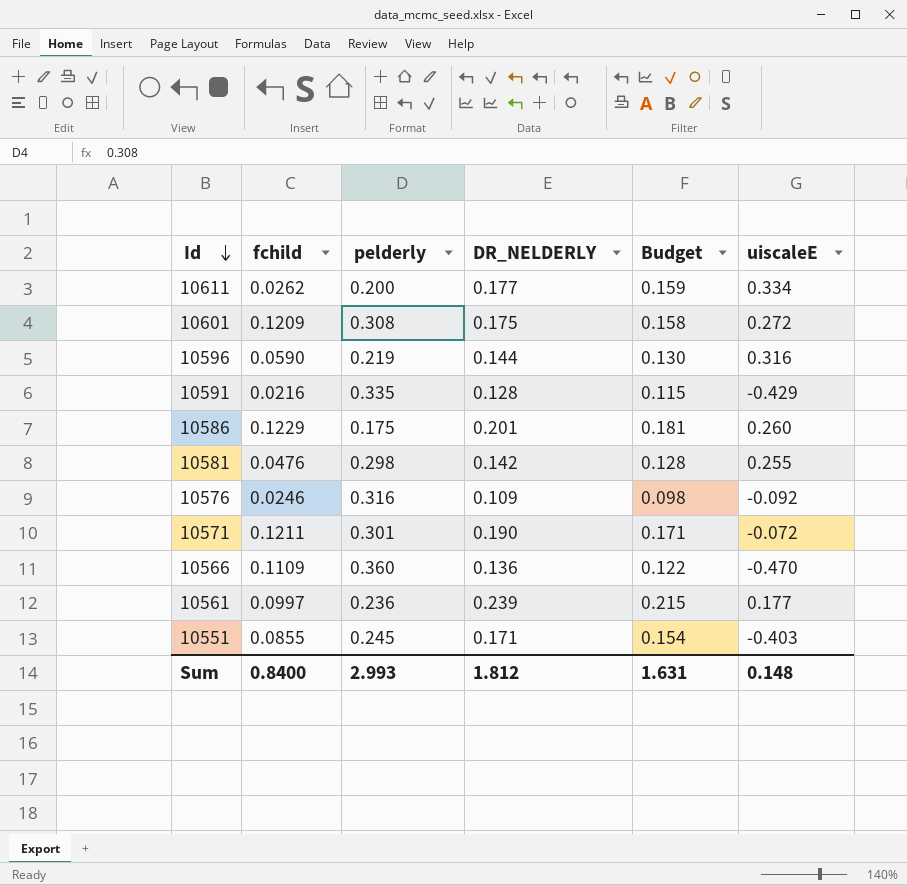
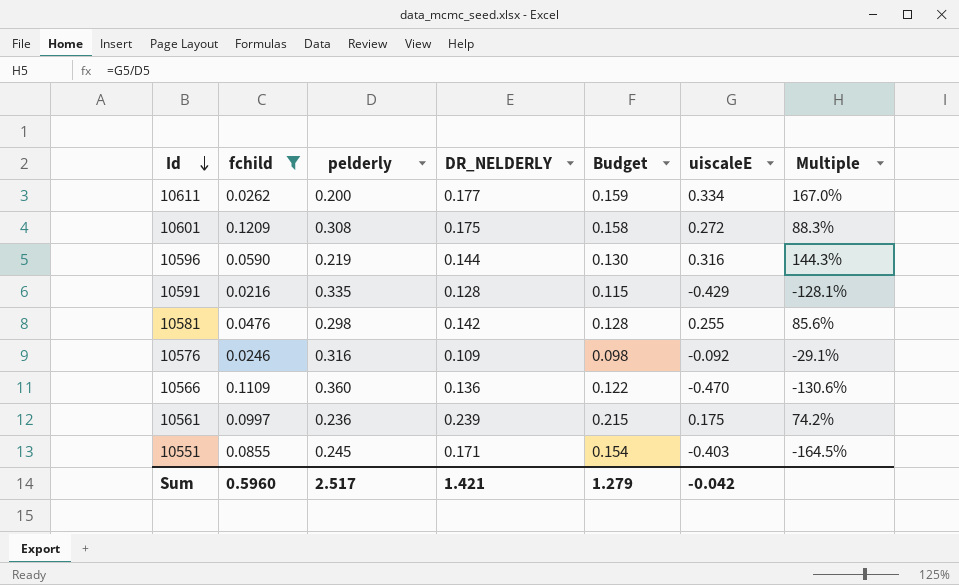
filter: none -> fchild <= 0.1209
column Multiple | formula: none -> [uiscaleE] / [pelderly]
10561 | uiscaleE: 0.177 -> 0.175
Sum | fchild: 0.8400 -> 0.5960
Sum | pelderly: 2.993 -> 2.517
Sum | DR_NELDERLY: 1.812 -> 1.421
Sum | Budget: 1.631 -> 1.279
Sum | uiscaleE: 0.148 -> -0.042

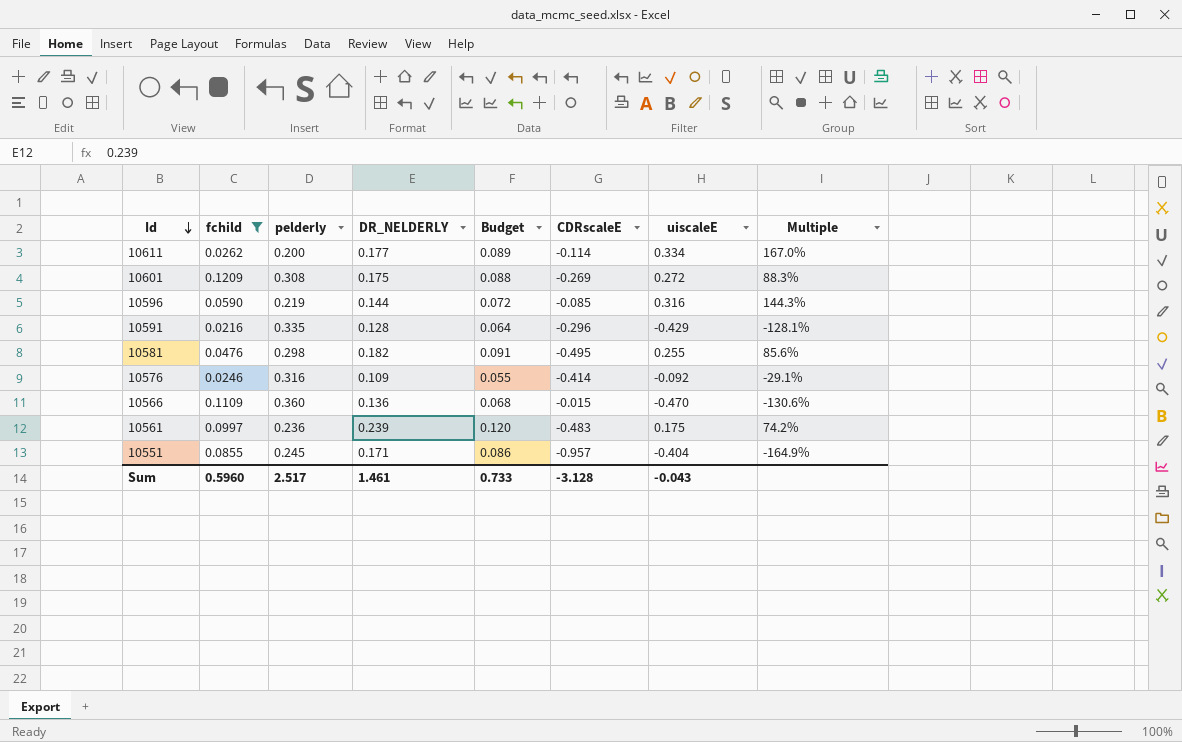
column Budget | formula: [DR_NELDERLY] * 0.9 -> [DR_NELDERLY] * 0.5
column CDRscaleE | position: none -> 6
10581 | DR_NELDERLY: 0.142 -> 0.182
10551 | uiscaleE: -0.403 -> -0.404
10551 | Multiple: -164.5% -> -164.9%
Sum | DR_NELDERLY: 1.421 -> 1.461
Sum | Budget: 1.279 -> 0.733
Sum | uiscaleE: -0.042 -> -0.043

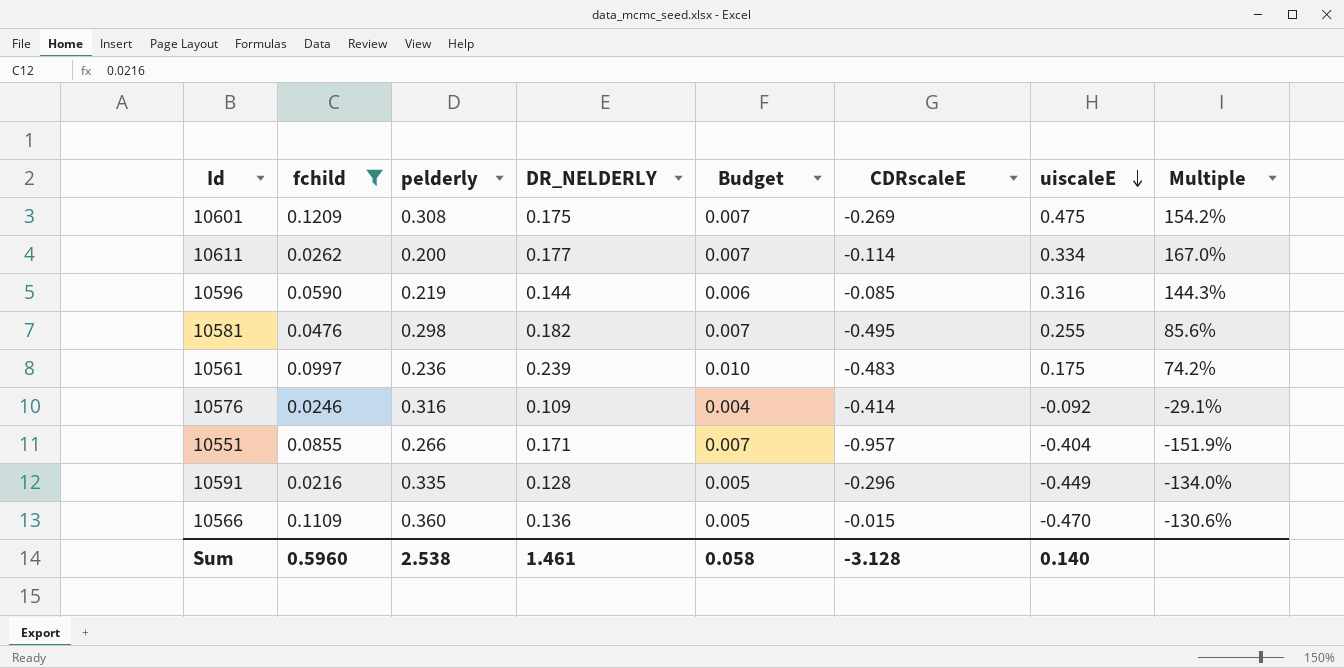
row order: Id descending -> uiscaleE descending
column Budget | formula: [DR_NELDERLY] * 0.5 -> [DR_NELDERLY] * 0.04
10601 | uiscaleE: 0.272 -> 0.475
10601 | Multiple: 88.3% -> 154.2%
10551 | pelderly: 0.245 -> 0.266
10551 | Multiple: -164.9% -> -151.9%
10591 | uiscaleE: -0.429 -> -0.449
10591 | Multiple: -128.1% -> -134.0%
Sum | pelderly: 2.517 -> 2.538
Sum | Budget: 0.733 -> 0.058
Sum | uiscaleE: -0.043 -> 0.140

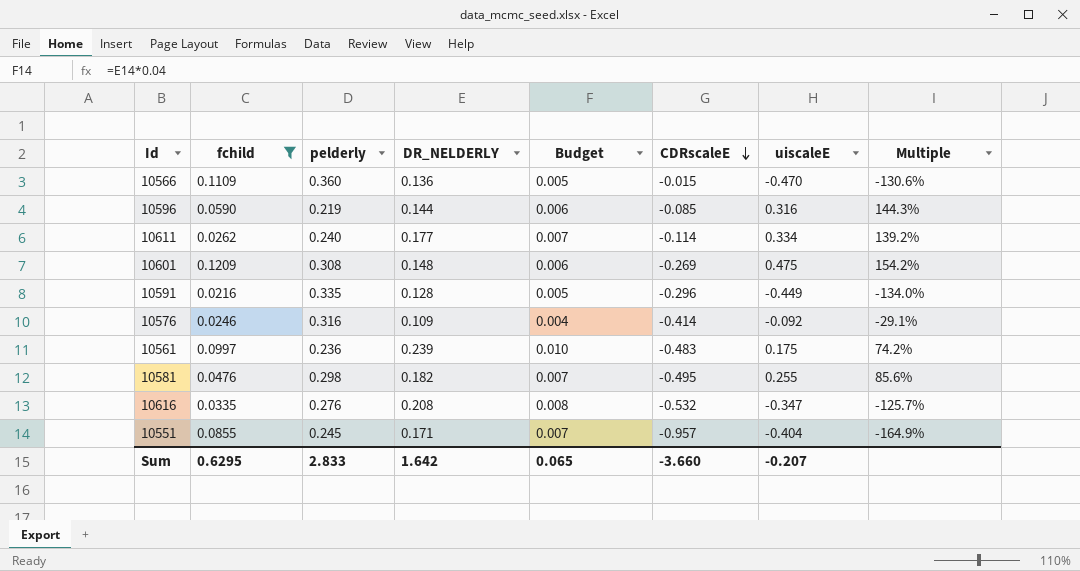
row order: uiscaleE descending -> CDRscaleE descending
10611 | pelderly: 0.200 -> 0.240
10611 | Multiple: 167.0% -> 139.2%
10601 | DR_NELDERLY: 0.175 -> 0.148
10601 | Budget: 0.007 -> 0.006
row 10616: none -> 0.0335 | 0.276 | 0.208 | 0.008 | -0.532 | -0.347 | -125.7%
10551 | pelderly: 0.266 -> 0.245
10551 | Multiple: -151.9% -> -164.9%
Sum | fchild: 0.5960 -> 0.6295
Sum | pelderly: 2.538 -> 2.833
Sum | DR_NELDERLY: 1.461 -> 1.642
Sum | Budget: 0.058 -> 0.065
Sum | CDRscaleE: -3.128 -> -3.660
Sum | uiscaleE: 0.140 -> -0.207

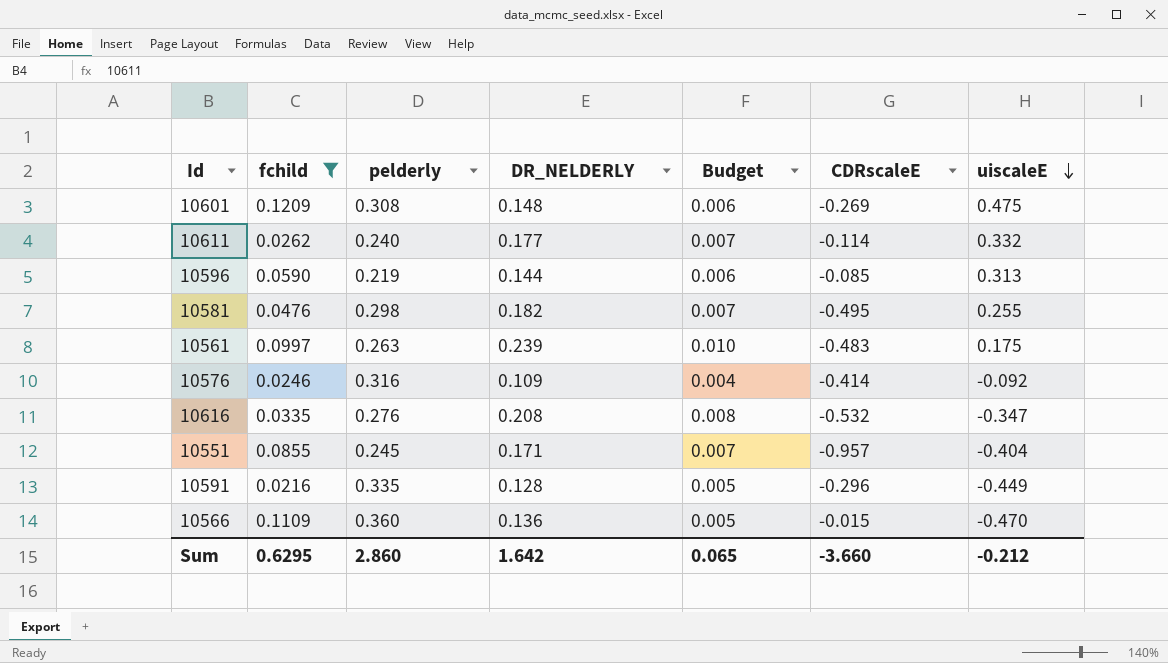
row order: CDRscaleE descending -> uiscaleE descending
column Multiple | formula: [uiscaleE] / [pelderly] -> none
10611 | uiscaleE: 0.334 -> 0.332
10596 | uiscaleE: 0.316 -> 0.313
10561 | pelderly: 0.236 -> 0.263
Sum | pelderly: 2.833 -> 2.860
Sum | uiscaleE: -0.207 -> -0.212

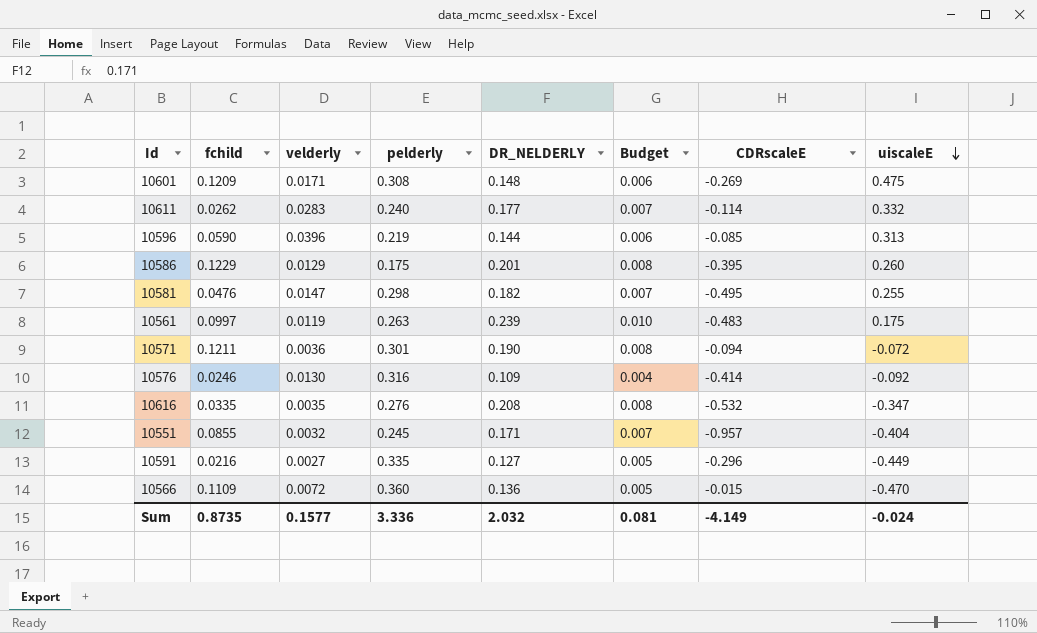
filter: fchild <= 0.1209 -> none
column velderly | position: none -> 3
10591 | DR_NELDERLY: 0.128 -> 0.127
Sum | fchild: 0.6295 -> 0.8735
Sum | pelderly: 2.860 -> 3.336
Sum | DR_NELDERLY: 1.642 -> 2.032
Sum | Budget: 0.065 -> 0.081
Sum | CDRscaleE: -3.660 -> -4.149
Sum | uiscaleE: -0.212 -> -0.024

